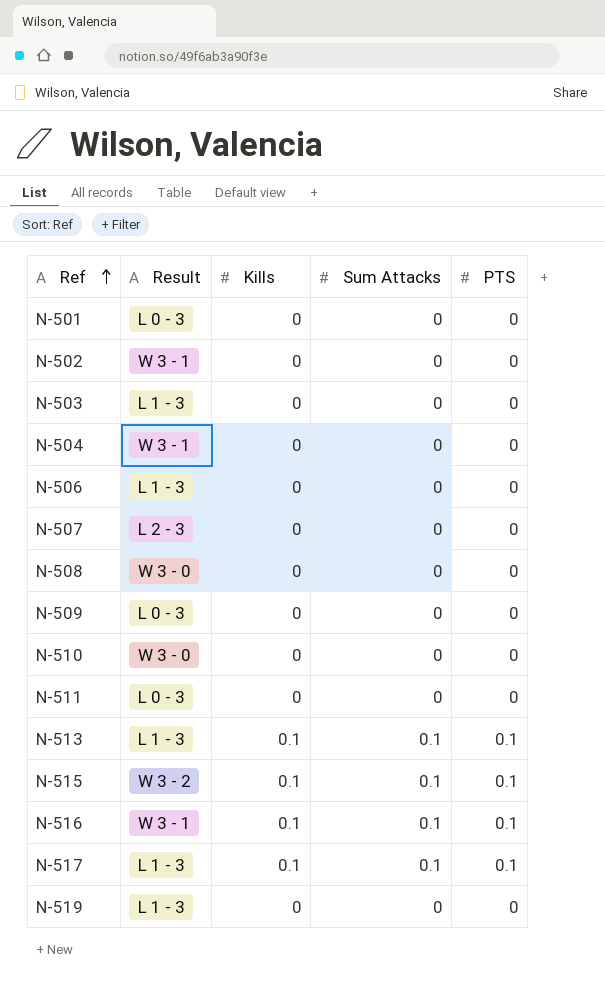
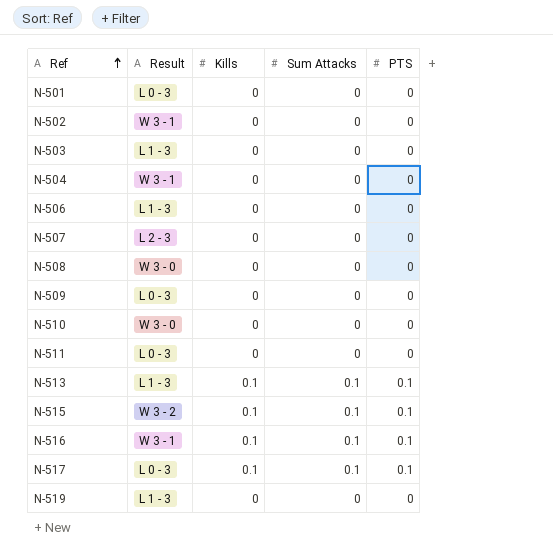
N-517 | Result: L 1 - 3 -> L 0 - 3

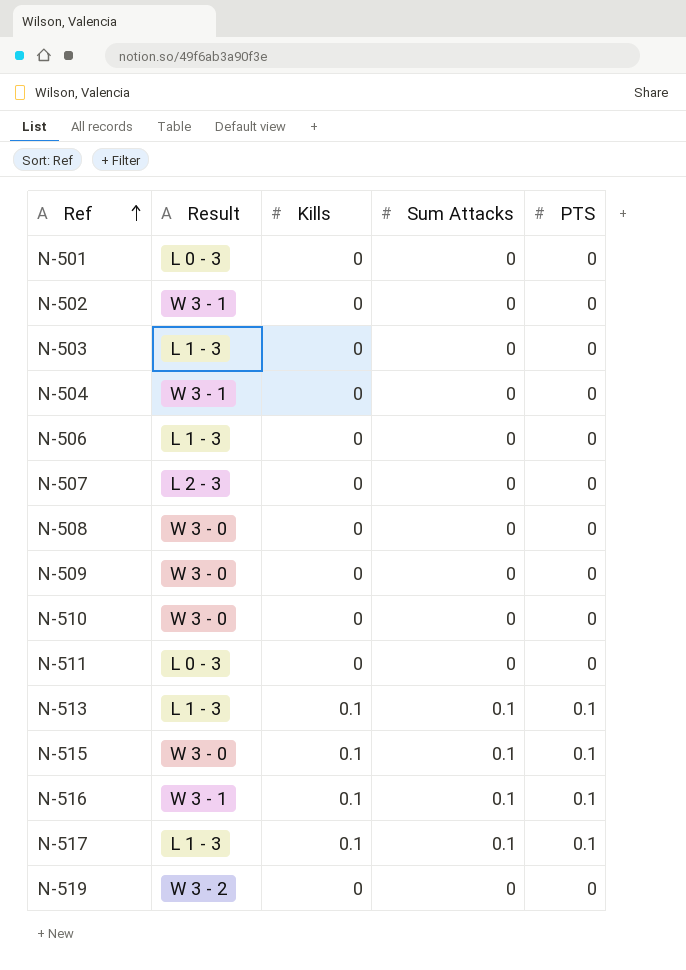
N-509 | Result: L 0 - 3 -> W 3 - 0
N-515 | Result: W 3 - 2 -> W 3 - 0
N-517 | Result: L 0 - 3 -> L 1 - 3
N-519 | Result: L 1 - 3 -> W 3 - 2

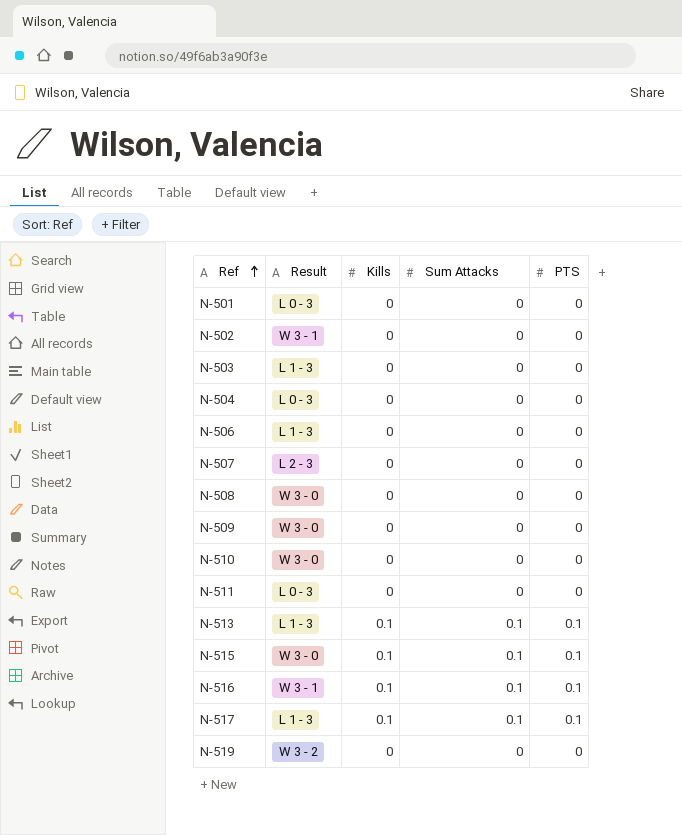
N-504 | Result: W 3 - 1 -> L 0 - 3

